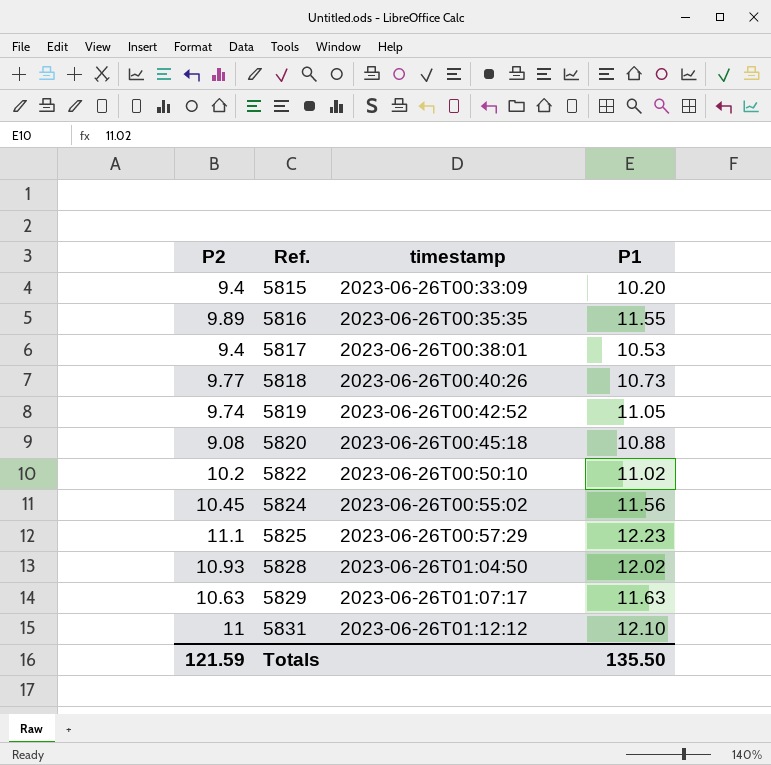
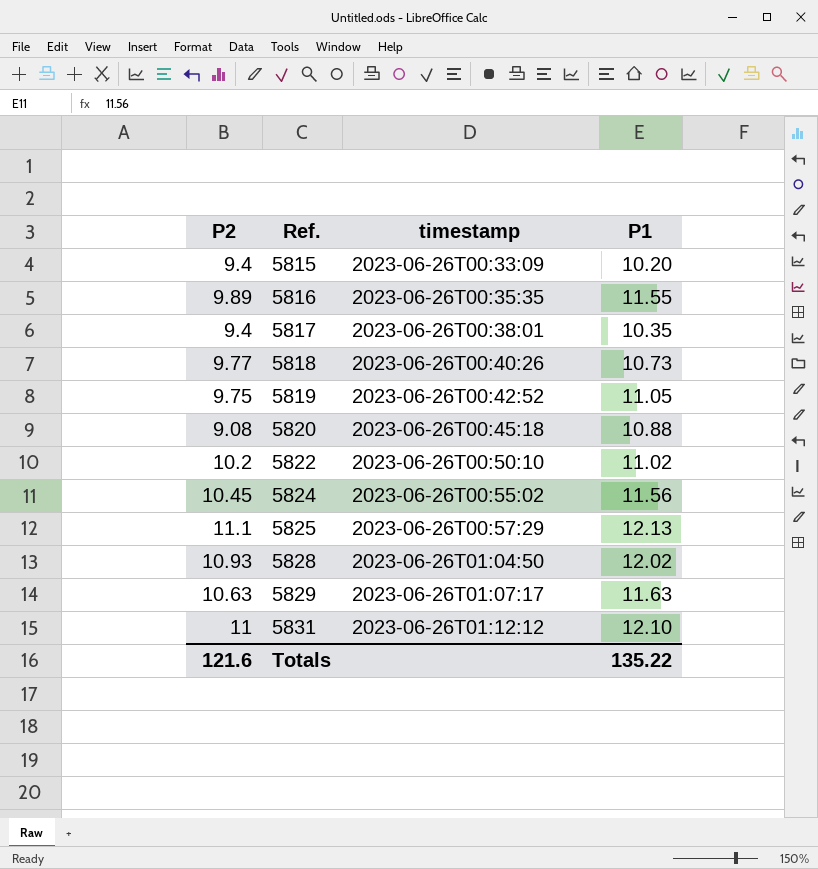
5817 | P1: 10.53 -> 10.35
5819 | P2: 9.74 -> 9.75
5825 | P1: 12.23 -> 12.13
Totals | P2: 121.59 -> 121.6
Totals | P1: 135.50 -> 135.22

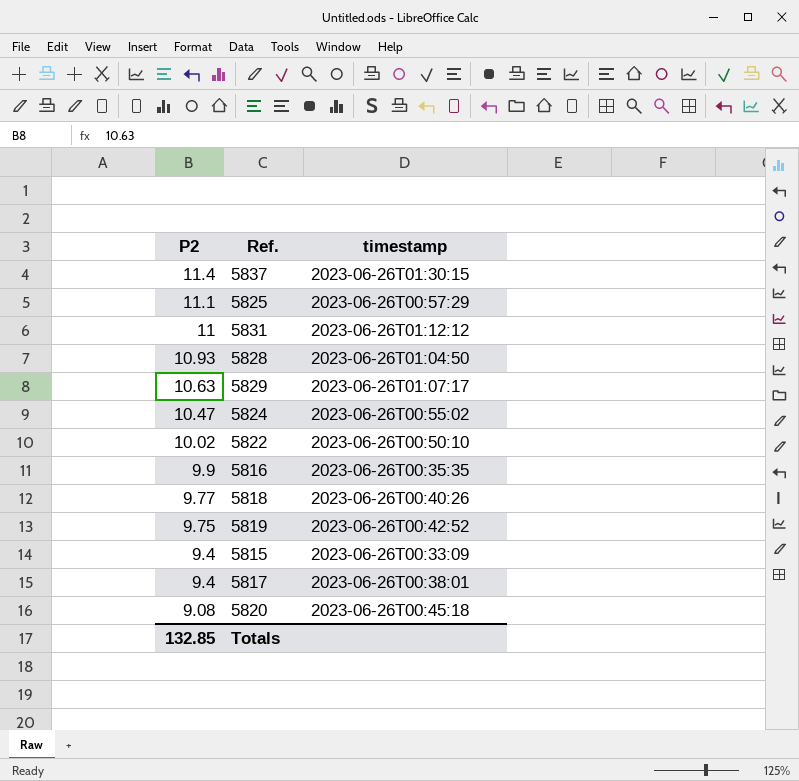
row order: Ref. ascending -> P2 descending
column P1 | position: 4 -> none
row 5837: none -> 11.4 | 2023-06-26T01:30:15
5824 | P2: 10.45 -> 10.47
5822 | P2: 10.2 -> 10.02
5816 | P2: 9.89 -> 9.9
Totals | P2: 121.6 -> 132.85

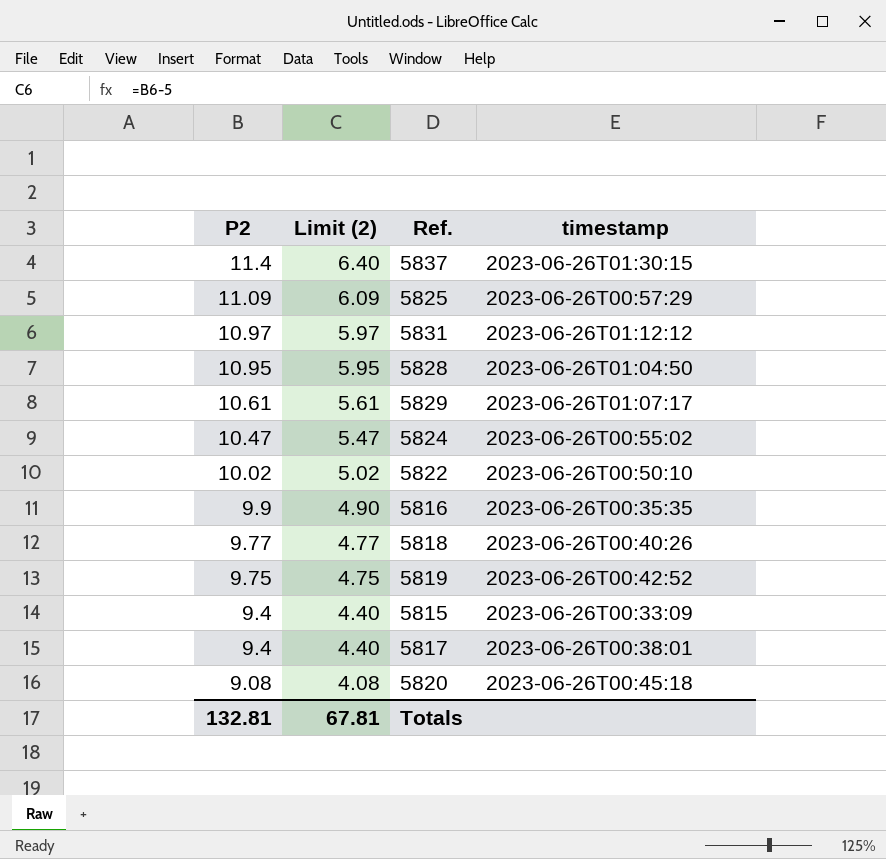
column Limit (2) | formula: none -> [P2] - 5
5825 | P2: 11.1 -> 11.09
5831 | P2: 11 -> 10.97
5828 | P2: 10.93 -> 10.95
5829 | P2: 10.63 -> 10.61
Totals | P2: 132.85 -> 132.81

